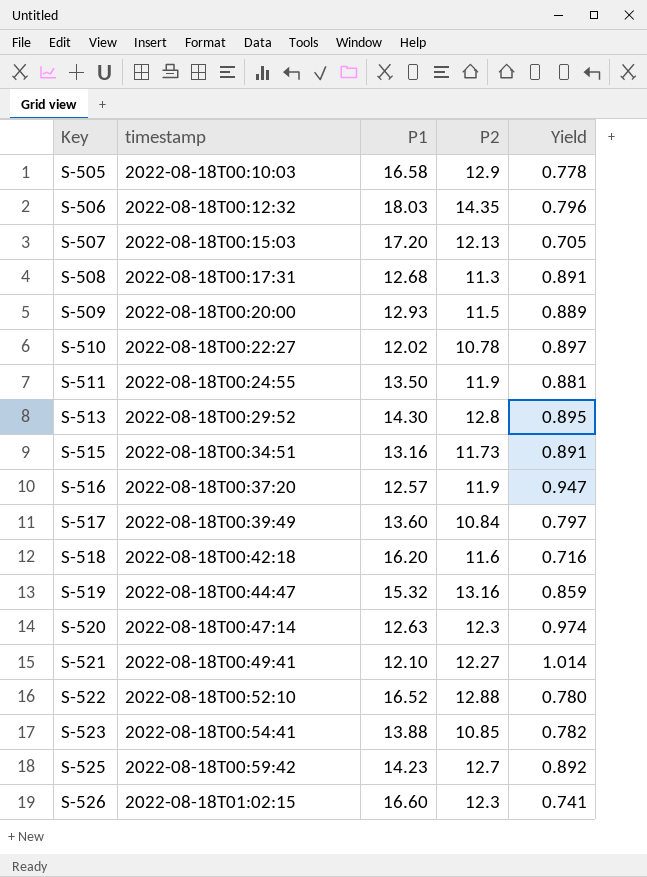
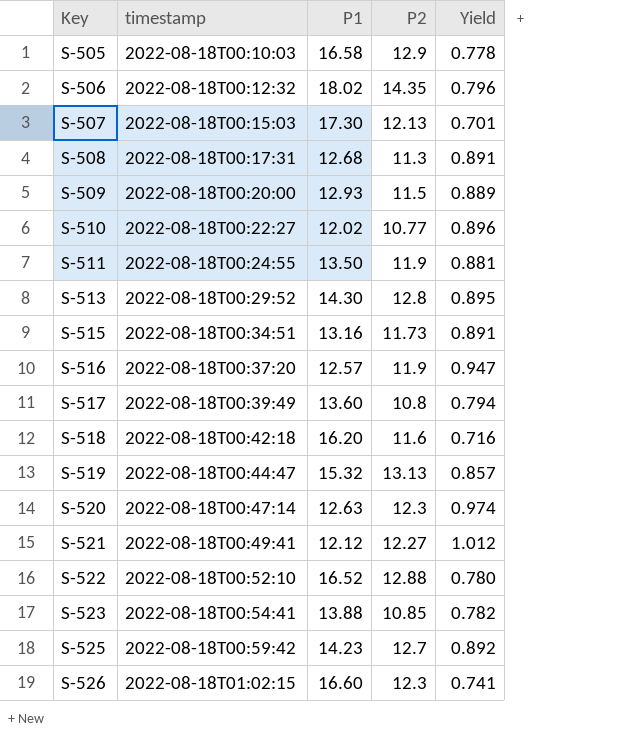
S-506 | P1: 18.03 -> 18.02
S-507 | P1: 17.20 -> 17.30
S-507 | Yield: 0.705 -> 0.701
S-510 | P2: 10.78 -> 10.77
S-510 | Yield: 0.897 -> 0.896
S-517 | P2: 10.84 -> 10.8
S-517 | Yield: 0.797 -> 0.794
S-519 | P2: 13.16 -> 13.13
S-519 | Yield: 0.859 -> 0.857
S-521 | P1: 12.10 -> 12.12
S-521 | Yield: 1.014 -> 1.012

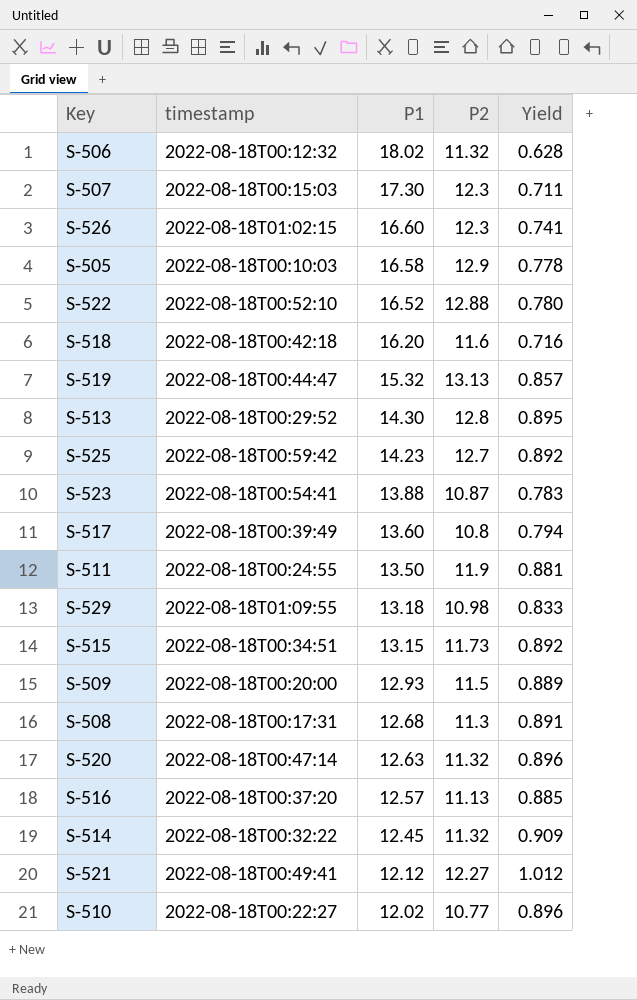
row order: Key ascending -> P1 descending
S-506 | P2: 14.35 -> 11.32
S-506 | Yield: 0.796 -> 0.628
S-507 | P2: 12.13 -> 12.3
S-507 | Yield: 0.701 -> 0.711
S-523 | P2: 10.85 -> 10.87
S-523 | Yield: 0.782 -> 0.783
row S-529: none -> 2022-08-18T01:09:55 | 13.18 | 10.98 | 0.833
S-515 | P1: 13.16 -> 13.15
S-515 | Yield: 0.891 -> 0.892
S-520 | P2: 12.3 -> 11.32
S-520 | Yield: 0.974 -> 0.896
S-516 | P2: 11.9 -> 11.13
S-516 | Yield: 0.947 -> 0.885
row S-514: none -> 2022-08-18T00:32:22 | 12.45 | 11.32 | 0.909

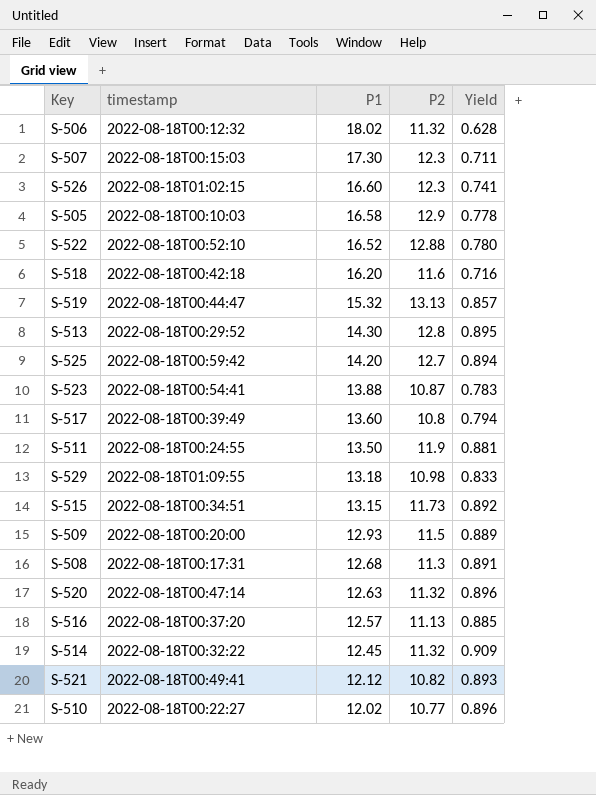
S-525 | P1: 14.23 -> 14.20
S-525 | Yield: 0.892 -> 0.894
S-521 | P2: 12.27 -> 10.82
S-521 | Yield: 1.012 -> 0.893

